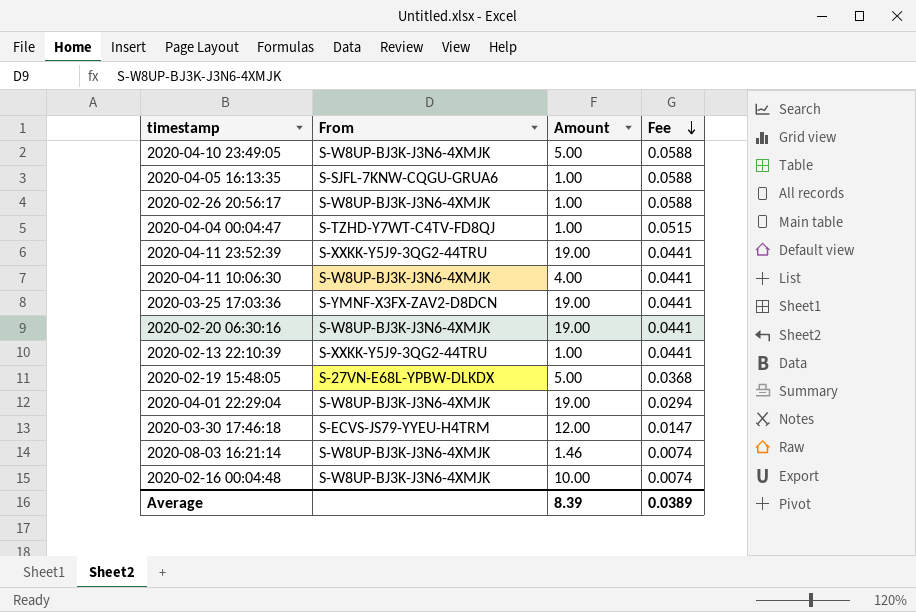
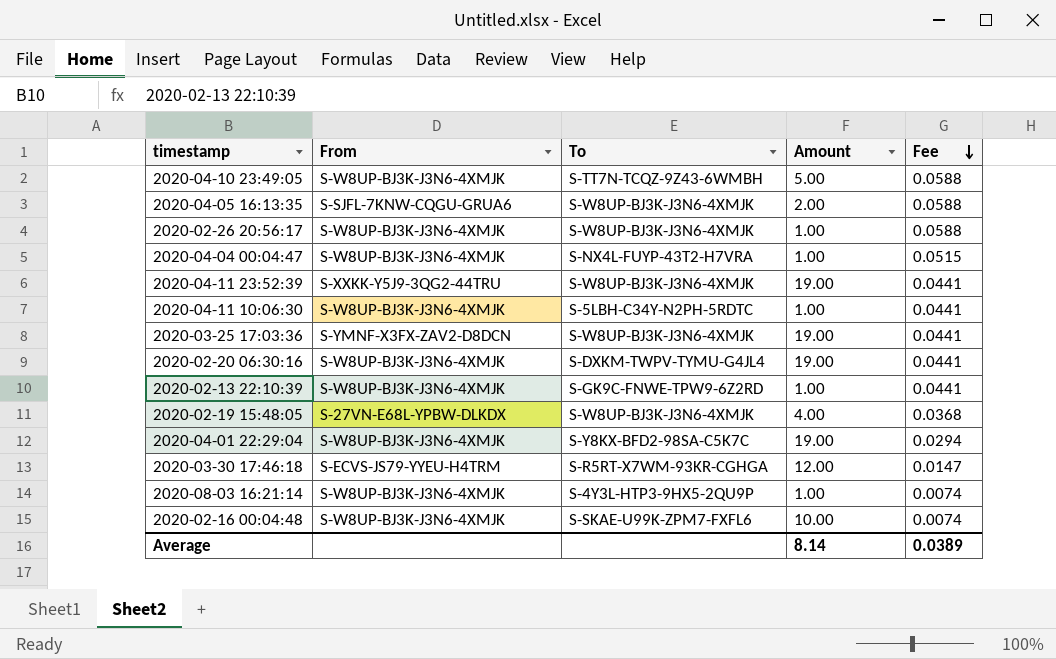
column To | position: none -> 3
2020-04-05 16:13:35 | Amount: 1.00 -> 2.00
2020-04-04 00:04:47 | From: S-TZHD-Y7WT-C4TV-FD8QJ -> S-W8UP-BJ3K-J3N6-4XMJK
2020-04-11 10:06:30 | Amount: 4.00 -> 1.00
2020-02-13 22:10:39 | From: S-XXKK-Y5J9-3QG2-44TRU -> S-W8UP-BJ3K-J3N6-4XMJK
2020-02-19 15:48:05 | Amount: 5.00 -> 4.00
2020-08-03 16:21:14 | Amount: 1.46 -> 1.00
Average | Amount: 8.39 -> 8.14

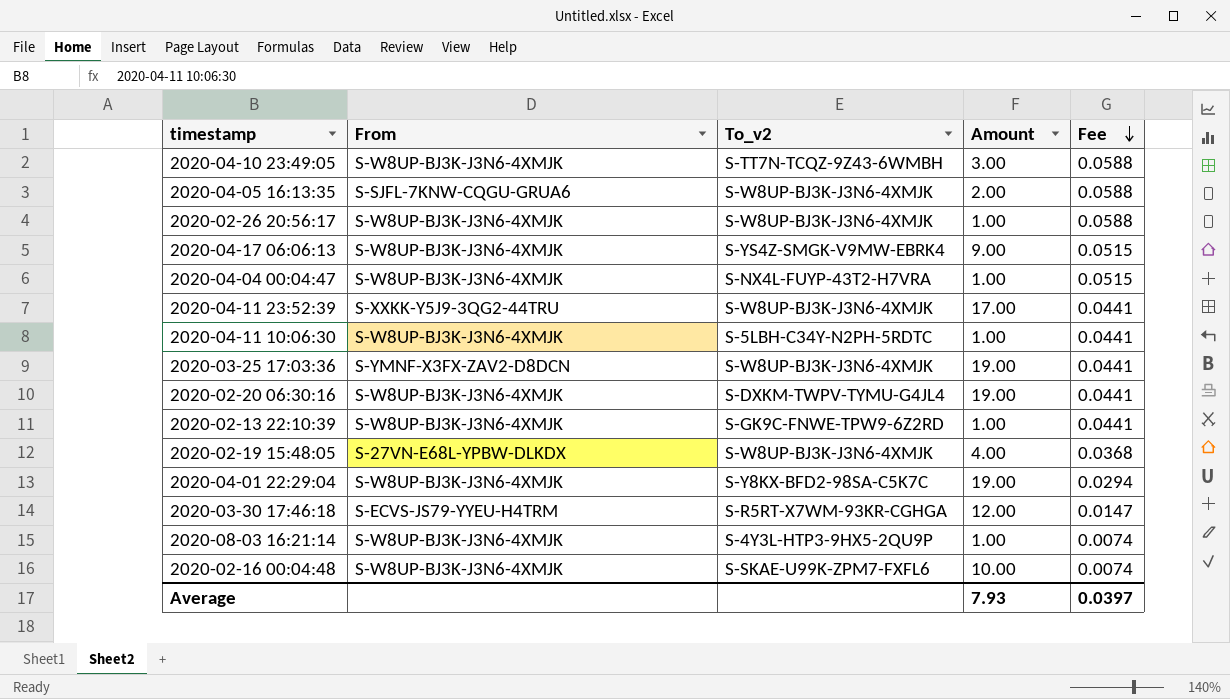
column name: To -> To_v2
2020-04-10 23:49:05 | Amount: 5.00 -> 3.00
row 2020-04-17 06:06:13: none -> S-W8UP-BJ3K-J3N6-4XMJK | S-YS4Z-SMGK-V9MW-EBRK4 | 9.00 | 0.0515
2020-04-11 23:52:39 | Amount: 19.00 -> 17.00
Average | Amount: 8.14 -> 7.93
Average | Fee: 0.0389 -> 0.0397

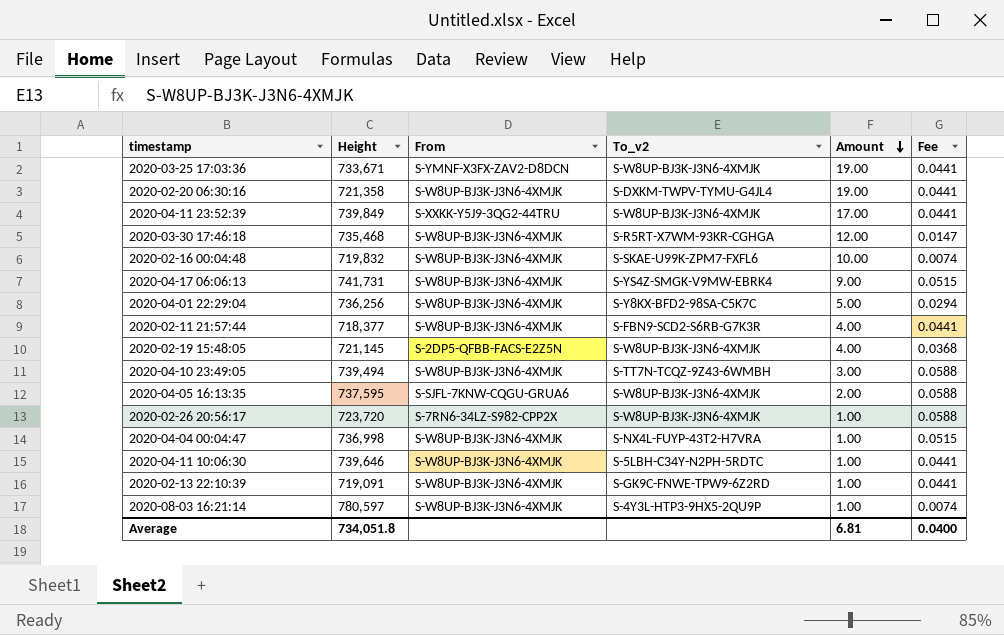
row order: Fee descending -> Amount descending
column Height | position: none -> 2
2020-03-30 17:46:18 | From: S-ECVS-JS79-YYEU-H4TRM -> S-W8UP-BJ3K-J3N6-4XMJK
2020-04-01 22:29:04 | Amount: 19.00 -> 5.00
row 2020-02-11 21:57:44: none -> 718,377 | S-W8UP-BJ3K-J3N6-4XMJK | S-FBN9-SCD2-S6RB-G7K3R | 4.00 | 0.0441
2020-02-19 15:48:05 | From: S-27VN-E68L-YPBW-DLKDX -> S-2DP5-QFBB-FACS-E2Z5N
2020-02-26 20:56:17 | From: S-W8UP-BJ3K-J3N6-4XMJK -> S-7RN6-34LZ-S982-CPP2X
Average | Amount: 7.93 -> 6.81
Average | Fee: 0.0397 -> 0.0400

